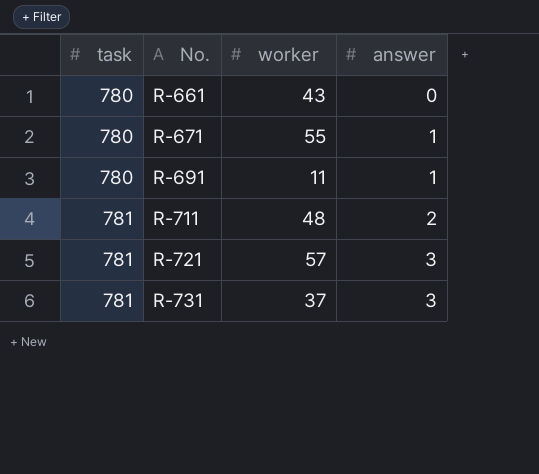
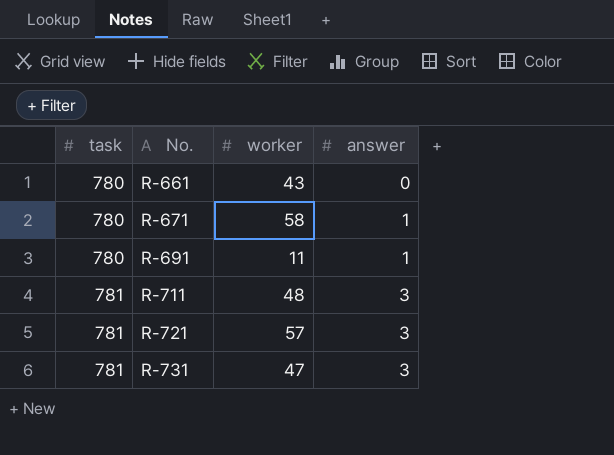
R-671 | worker: 55 -> 58
R-711 | answer: 2 -> 3
R-731 | worker: 37 -> 47

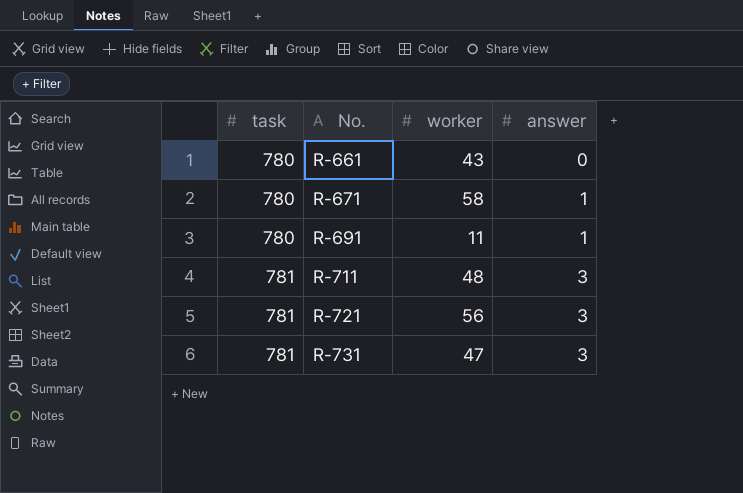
R-721 | worker: 57 -> 56

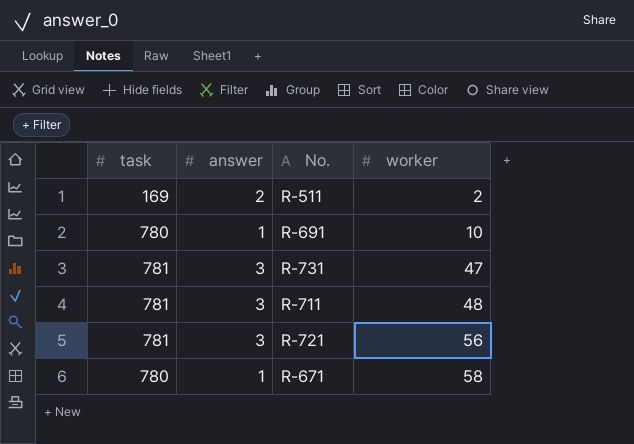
row order: task ascending -> worker ascending
column answer | position: 4 -> 2
row R-661: 780 | 43 | 0 -> none
row R-511: none -> 169 | 2 | 2
R-691 | worker: 11 -> 10

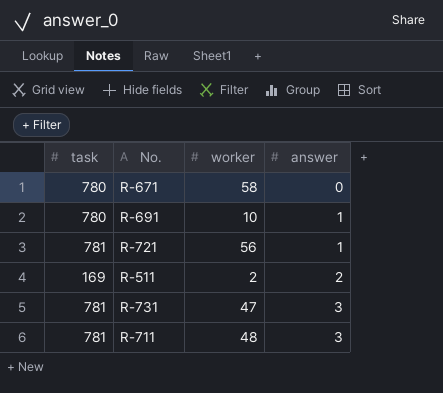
row order: worker ascending -> answer ascending
column answer | position: 2 -> 4
R-671 | answer: 1 -> 0
R-721 | answer: 3 -> 1

